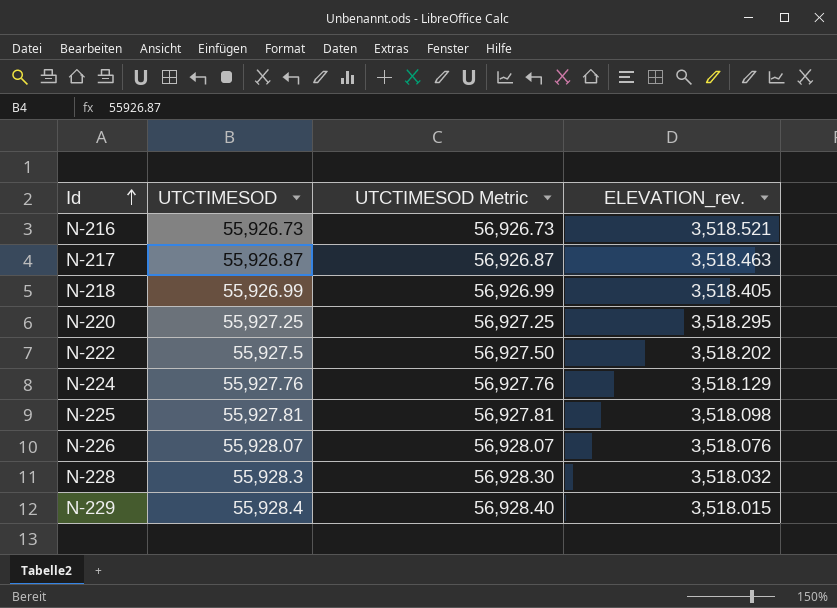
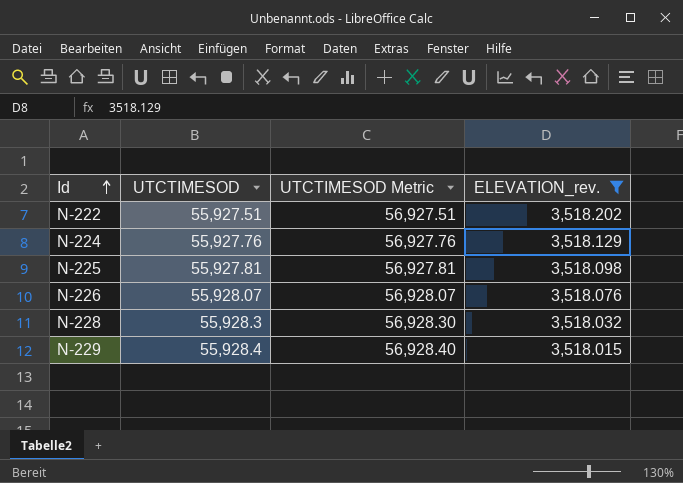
filter: none -> ELEVATION_rev. <= 3,518.202
N-222 | UTCTIMESOD: 55,927.5 -> 55,927.51
N-222 | UTCTIMESOD Metric: 56,927.50 -> 56,927.51

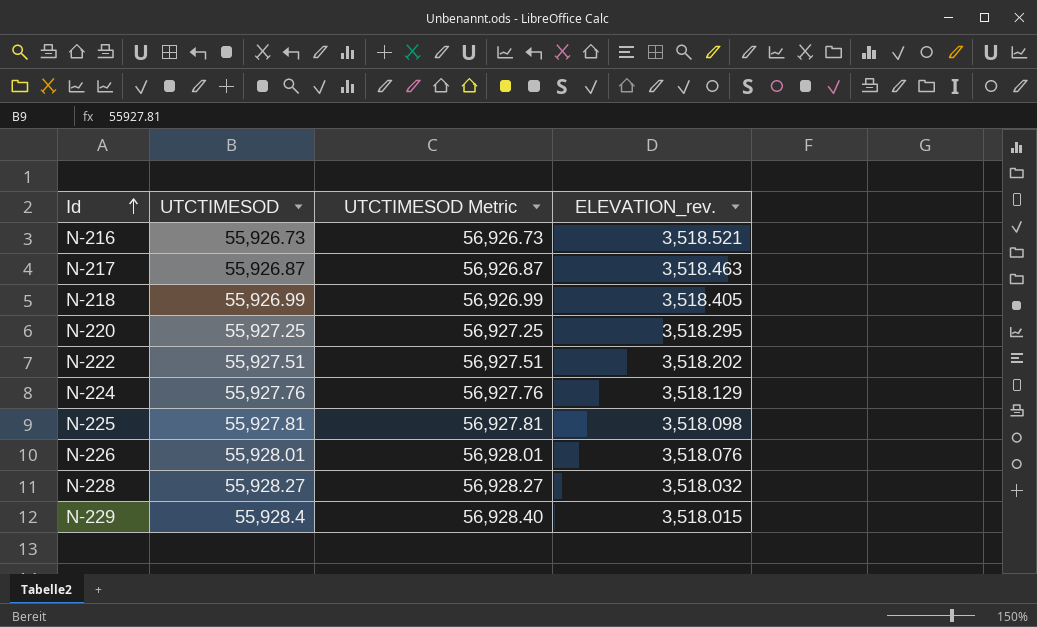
filter: ELEVATION_rev. <= 3,518.202 -> none
N-226 | UTCTIMESOD: 55,928.07 -> 55,928.01
N-226 | UTCTIMESOD Metric: 56,928.07 -> 56,928.01
N-228 | UTCTIMESOD: 55,928.3 -> 55,928.27
N-228 | UTCTIMESOD Metric: 56,928.30 -> 56,928.27

